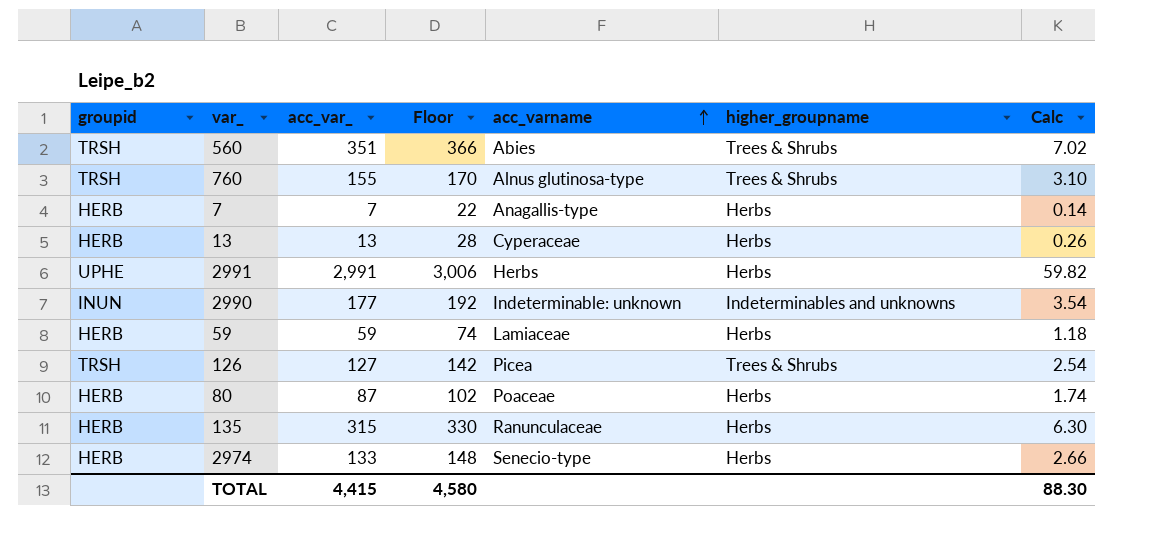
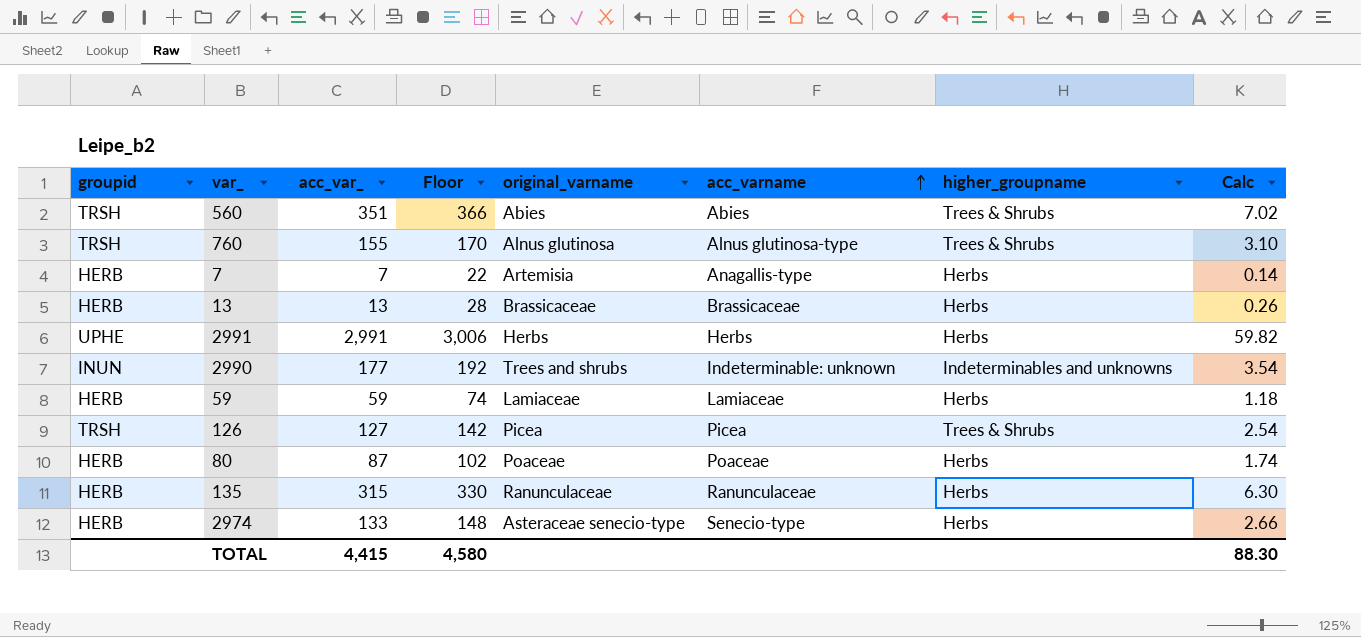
column original_varname | position: none -> 5
13 | acc_varname: Cyperaceae -> Brassicaceae

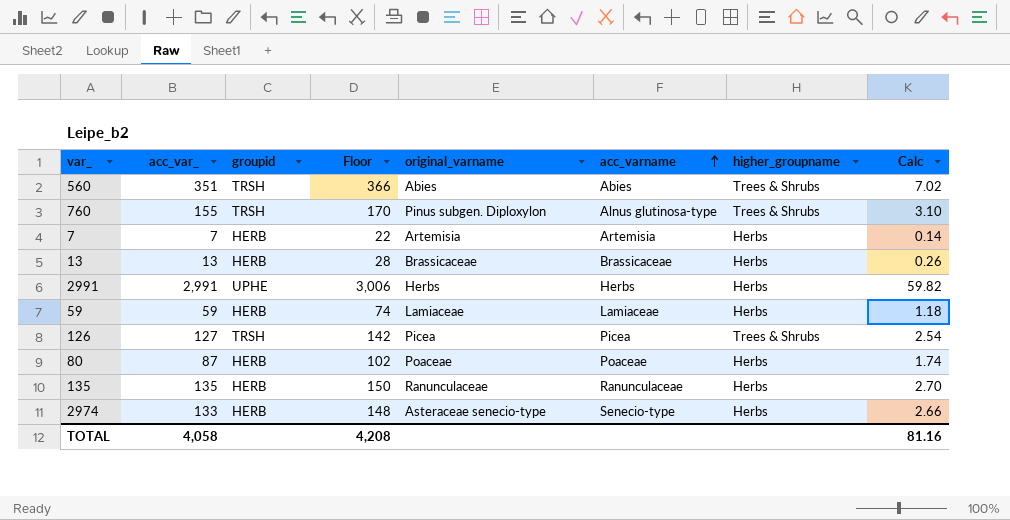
column groupid | position: 1 -> 3
row 2990: INUN | 177 | 192 | Trees and shrubs | Indeterminable: unknown | Indeterminables and unknowns | 3.54 -> none
760 | original_varname: Alnus glutinosa -> Pinus subgen. Diploxylon
7 | acc_varname: Anagallis-type -> Artemisia
135 | acc_var_: 315 -> 135
135 | Floor: 330 -> 150
135 | Calc: 6.30 -> 2.70
TOTAL | acc_var_: 4,415 -> 4,058
TOTAL | Floor: 4,580 -> 4,208
TOTAL | Calc: 88.30 -> 81.16

